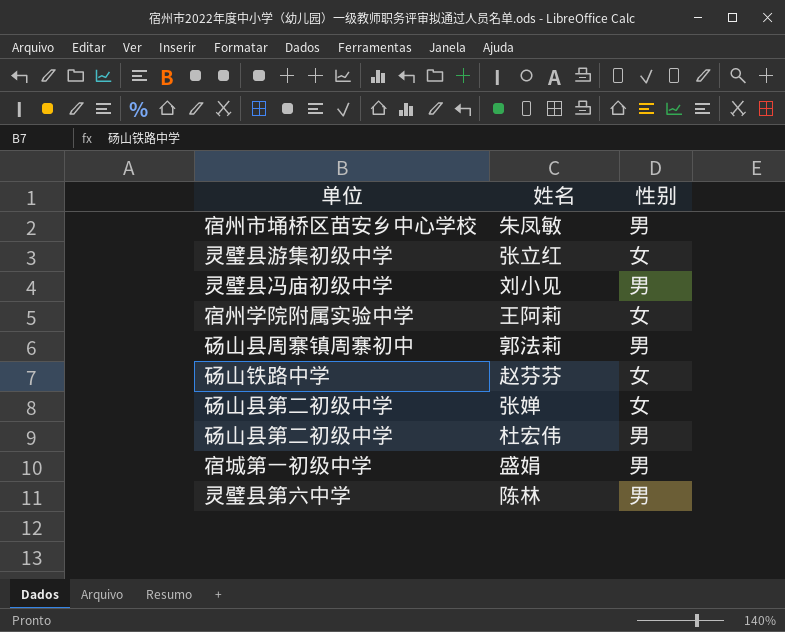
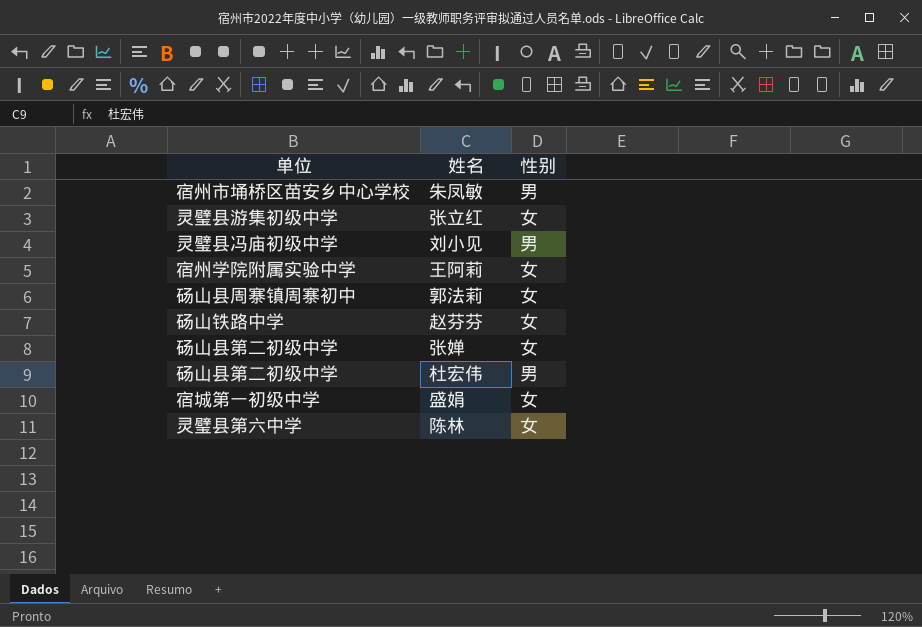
郭法莉 | 性别: 男 -> 女
盛娟 | 性别: 男 -> 女
陈林 | 性别: 男 -> 女

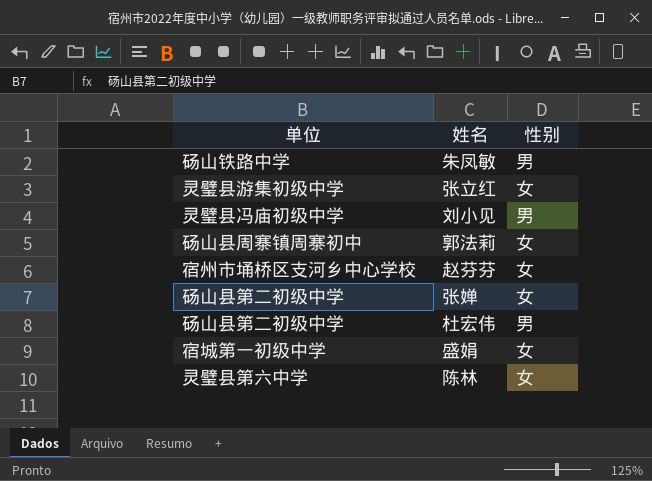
row 王阿莉: 宿州学院附属实验中学 | 女 -> none
朱凤敏 | 单位: 宿州市埇桥区苗安乡中心学校 -> 砀山铁路中学
赵芬芬 | 单位: 砀山铁路中学 -> 宿州市埇桥区支河乡中心学校

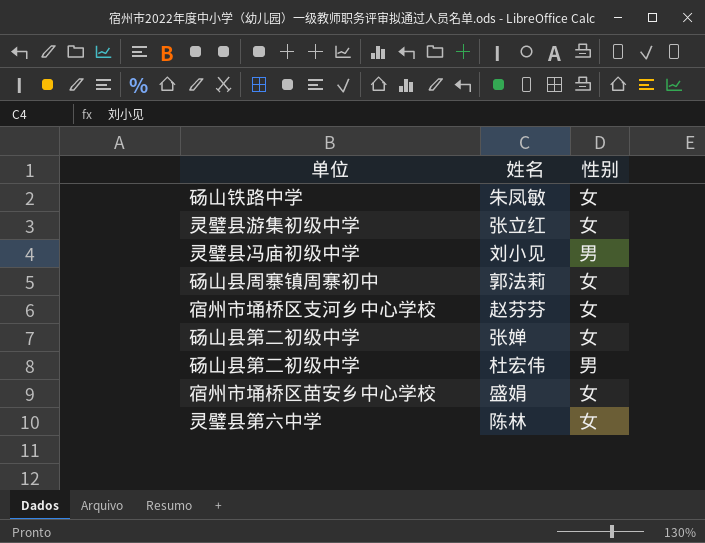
朱凤敏 | 性别: 男 -> 女
盛娟 | 单位: 宿城第一初级中学 -> 宿州市埇桥区苗安乡中心学校

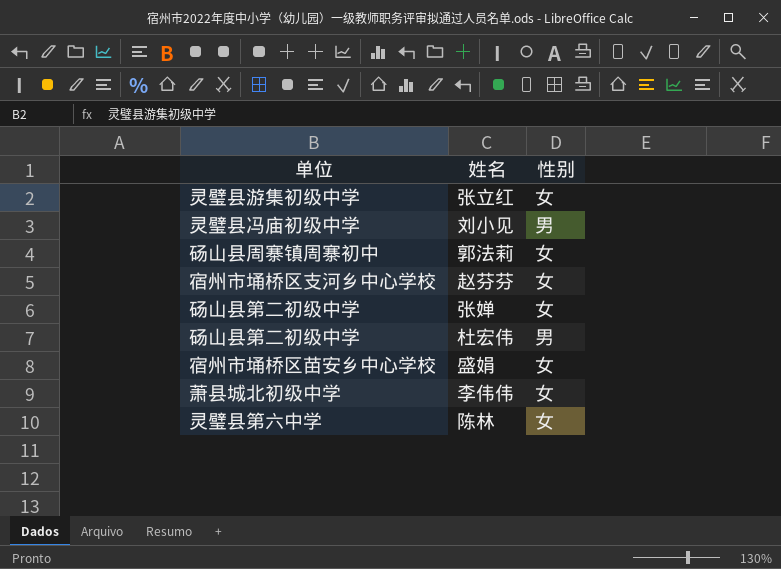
row 朱凤敏: 砀山铁路中学 | 女 -> none
row 李伟伟: none -> 萧县城北初级中学 | 女

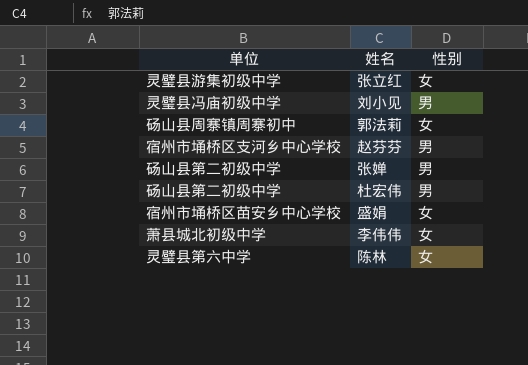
赵芬芬 | 性别: 女 -> 男
张婵 | 性别: 女 -> 男

